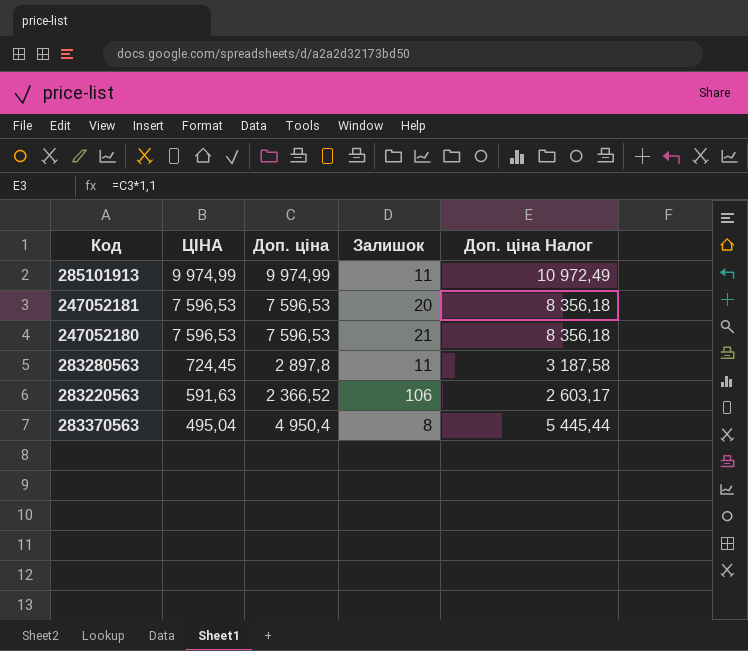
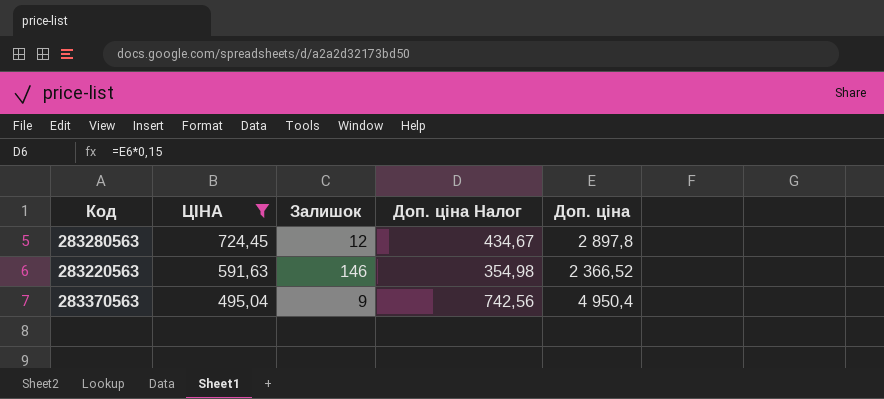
filter: none -> ЦІНА <= 724,45
column Доп. ціна Налог | formula: [Доп. ціна] * 1,1 -> [Доп. ціна] * 0,15
column Доп. ціна | position: 3 -> 5
283280563 | Залишок: 11 -> 12
283220563 | Залишок: 106 -> 146
283370563 | Залишок: 8 -> 9

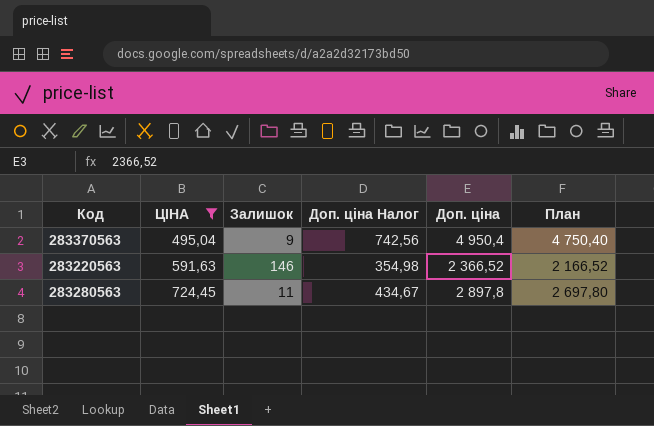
row order: ЦІНА descending -> ЦІНА ascending
column План | formula: none -> [Доп. ціна] - 200
283280563 | Залишок: 12 -> 11

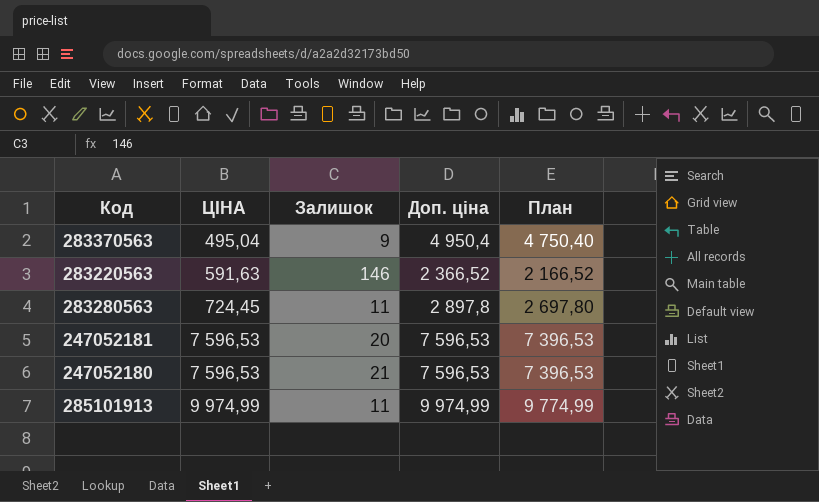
filter: ЦІНА <= 724,45 -> none
column Доп. ціна Налог | formula: [Доп. ціна] * 0,15 -> none

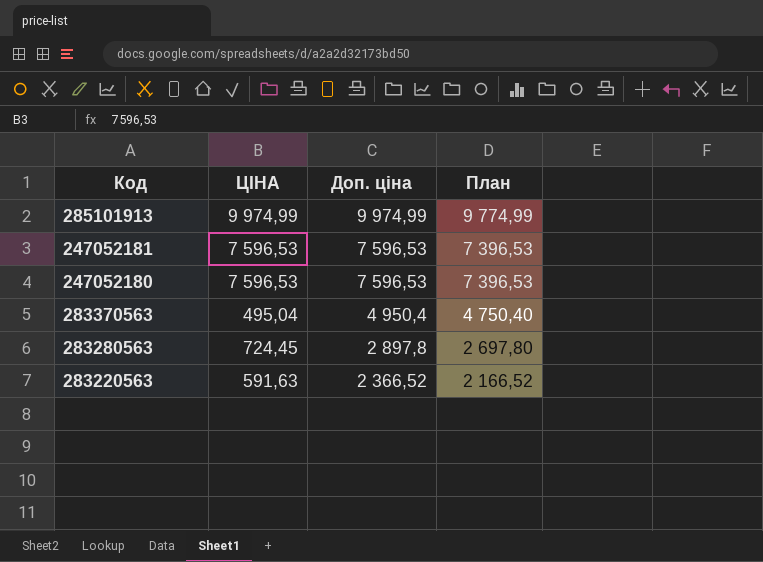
row order: ЦІНА ascending -> Доп. ціна descending
column Залишок | position: 3 -> none

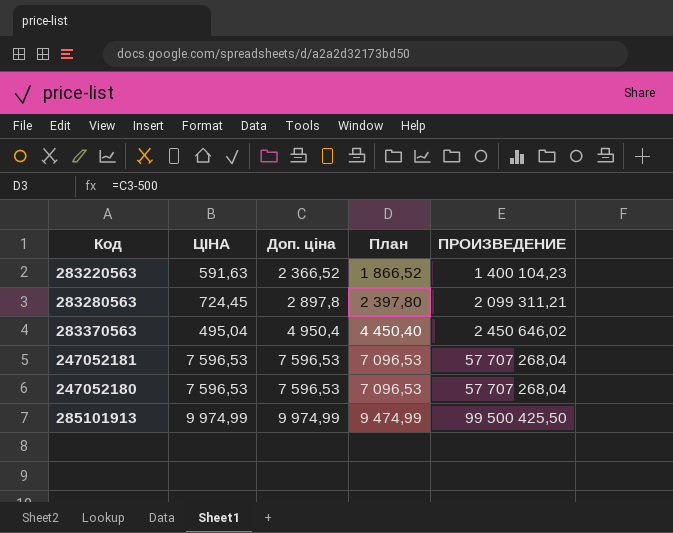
row order: Доп. ціна descending -> Доп. ціна ascending
column План | formula: [Доп. ціна] - 200 -> [Доп. ціна] - 500
column ПРОИЗВЕДЕНИЕ | formula: none -> [ЦІНА] * [Доп. ціна]

